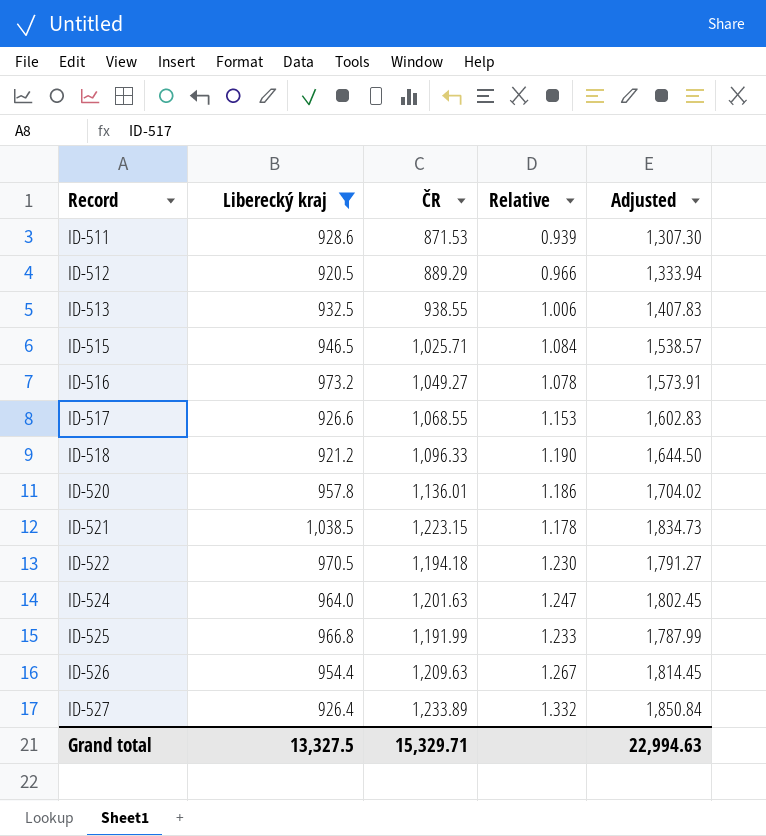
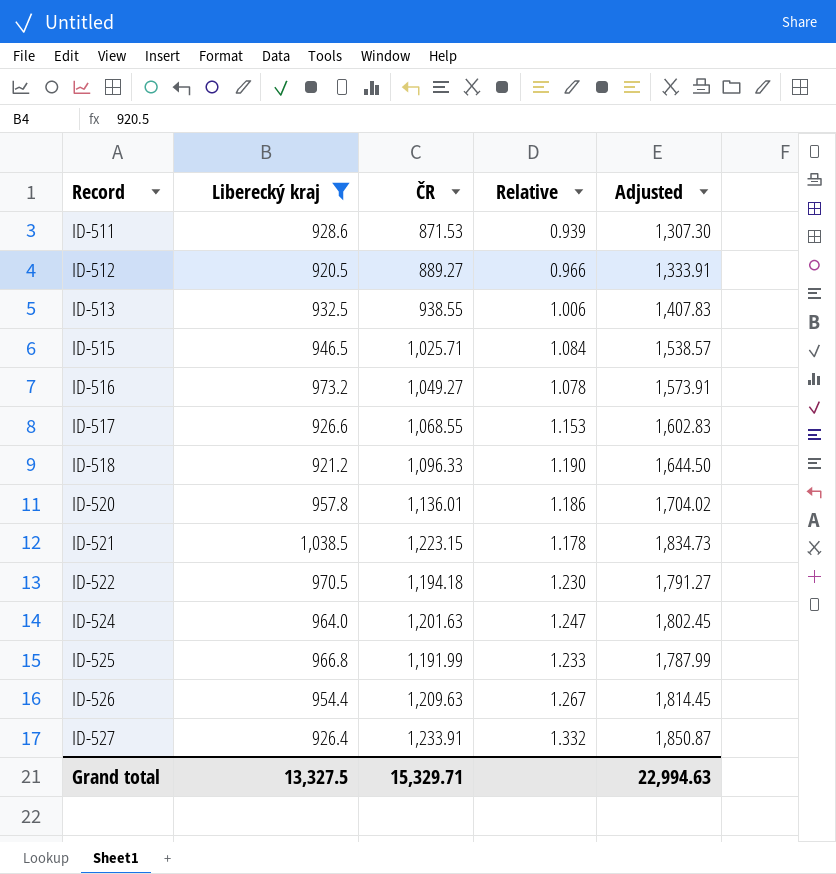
ID-512 | ČR: 889.29 -> 889.27
ID-512 | Adjusted: 1,333.94 -> 1,333.91
ID-527 | ČR: 1,233.89 -> 1,233.91
ID-527 | Adjusted: 1,850.84 -> 1,850.87

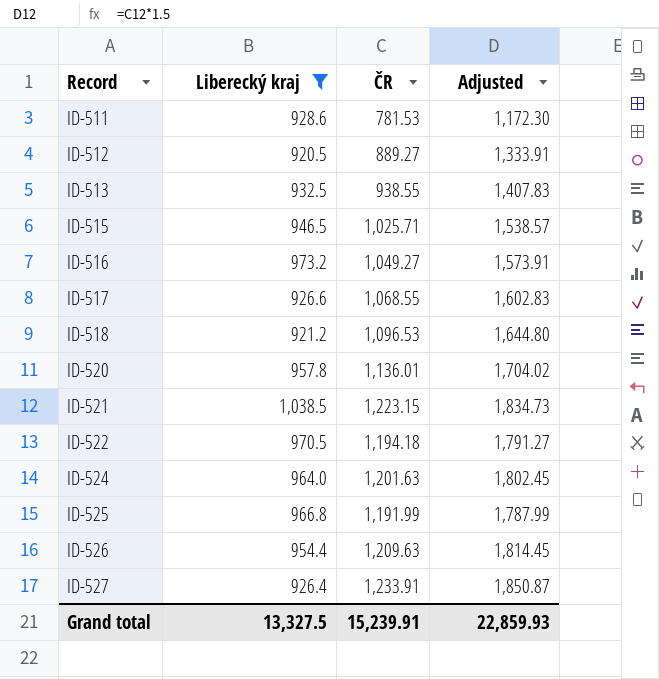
column Relative | formula: [ČR] / [Liberecký kraj] -> none
ID-511 | ČR: 871.53 -> 781.53
ID-511 | Adjusted: 1,307.30 -> 1,172.30
ID-518 | ČR: 1,096.33 -> 1,096.53
ID-518 | Adjusted: 1,644.50 -> 1,644.80
Grand total | ČR: 15,329.71 -> 15,239.91
Grand total | Adjusted: 22,994.63 -> 22,859.93

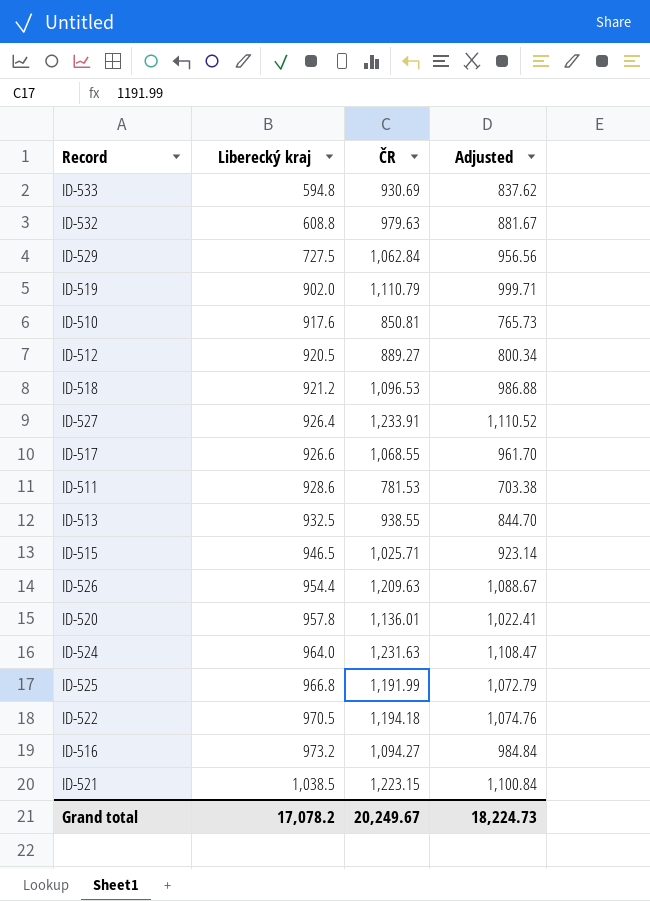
filter: Liberecký kraj >= 920.5 -> none
row order: Record ascending -> Liberecký kraj ascending
column Adjusted | formula: [ČR] * 1.5 -> [ČR] * 0.9
ID-524 | ČR: 1,201.63 -> 1,231.63
ID-516 | ČR: 1,049.27 -> 1,094.27
Grand total | Liberecký kraj: 13,327.5 -> 17,078.2
Grand total | ČR: 15,239.91 -> 20,249.67
Grand total | Adjusted: 22,859.93 -> 18,224.73

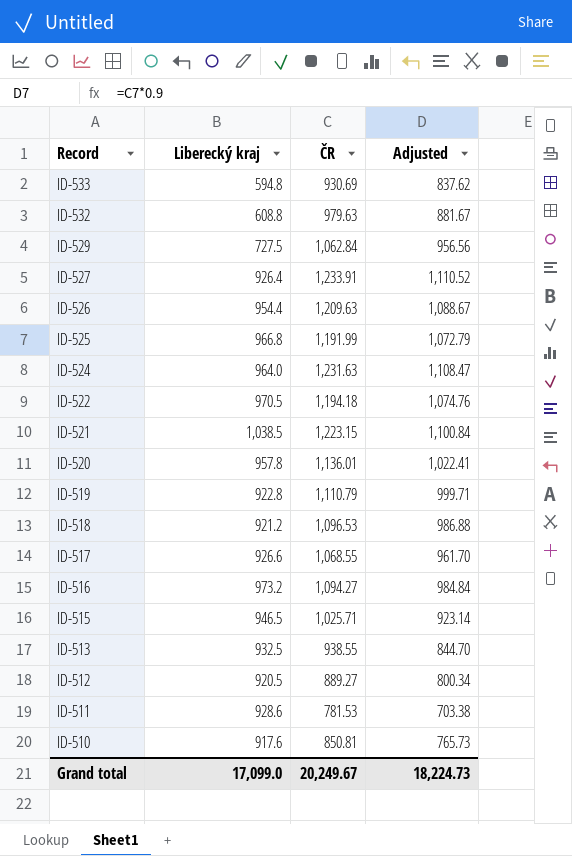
row order: Liberecký kraj ascending -> Record descending
ID-519 | Liberecký kraj: 902.0 -> 922.8
Grand total | Liberecký kraj: 17,078.2 -> 17,099.0

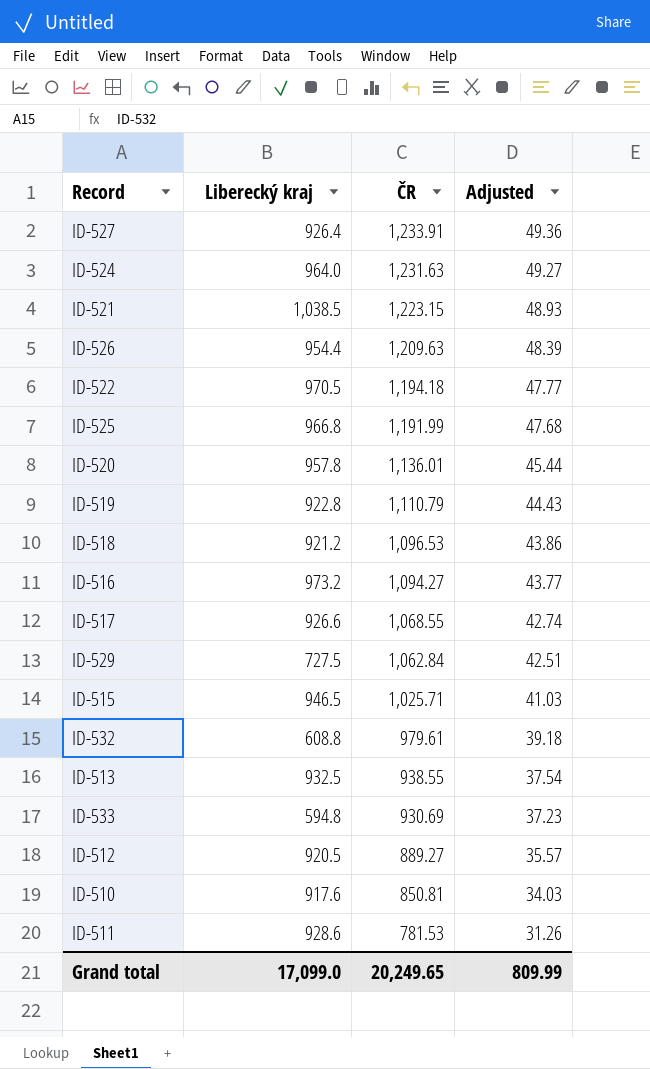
row order: Record descending -> ČR descending
column Adjusted | formula: [ČR] * 0.9 -> [ČR] * 0.04
ID-532 | ČR: 979.63 -> 979.61
Grand total | ČR: 20,249.67 -> 20,249.65
Grand total | Adjusted: 18,224.73 -> 809.99

